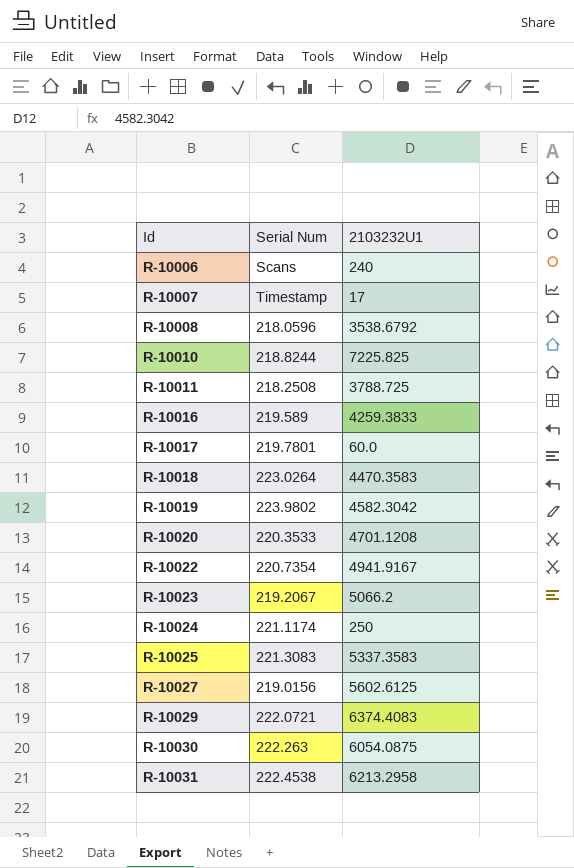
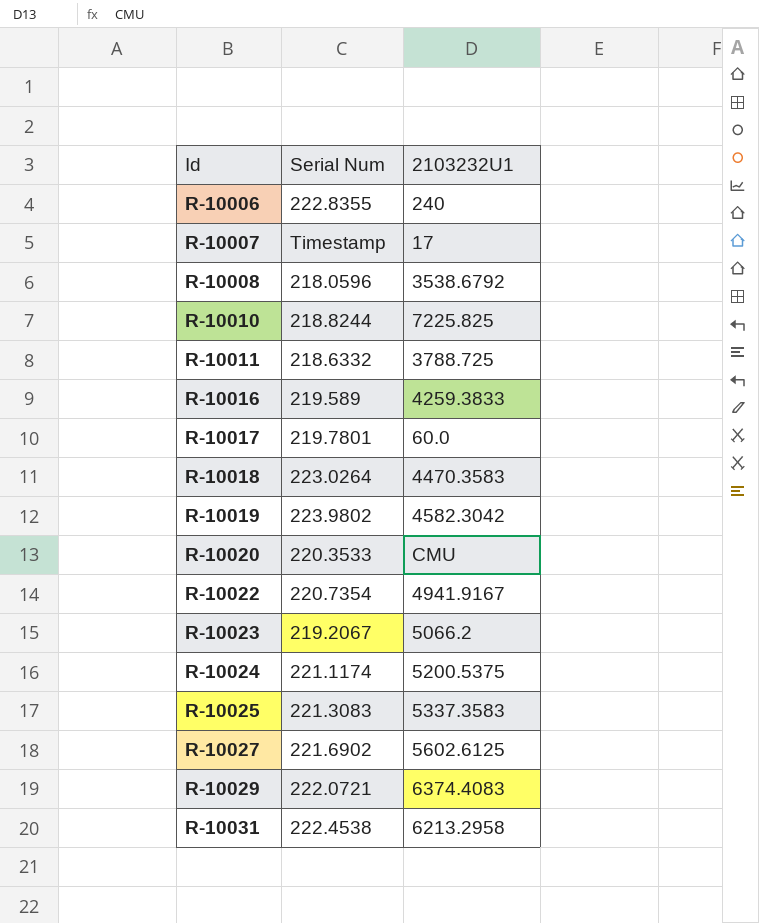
row R-10030: 222.263 | 6054.0875 -> none
R-10006 | Serial Num: Scans -> 222.8355
R-10011 | Serial Num: 218.2508 -> 218.6332
R-10020 | 2103232U1: 4701.1208 -> CMU
R-10024 | 2103232U1: 250 -> 5200.5375
R-10027 | Serial Num: 219.0156 -> 221.6902

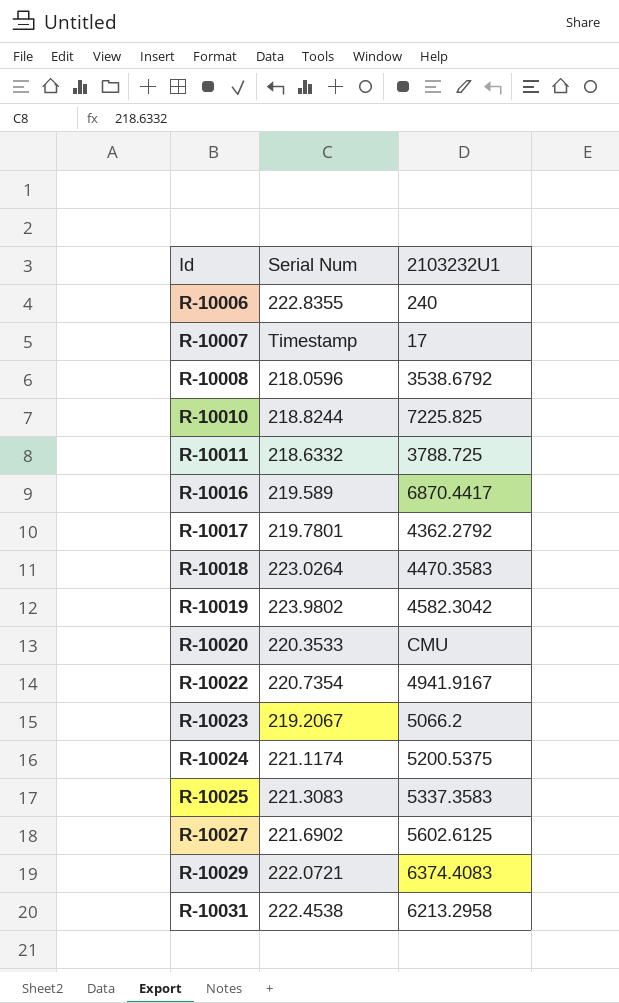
R-10016 | 2103232U1: 4259.3833 -> 6870.4417
R-10017 | 2103232U1: 60.0 -> 4362.2792

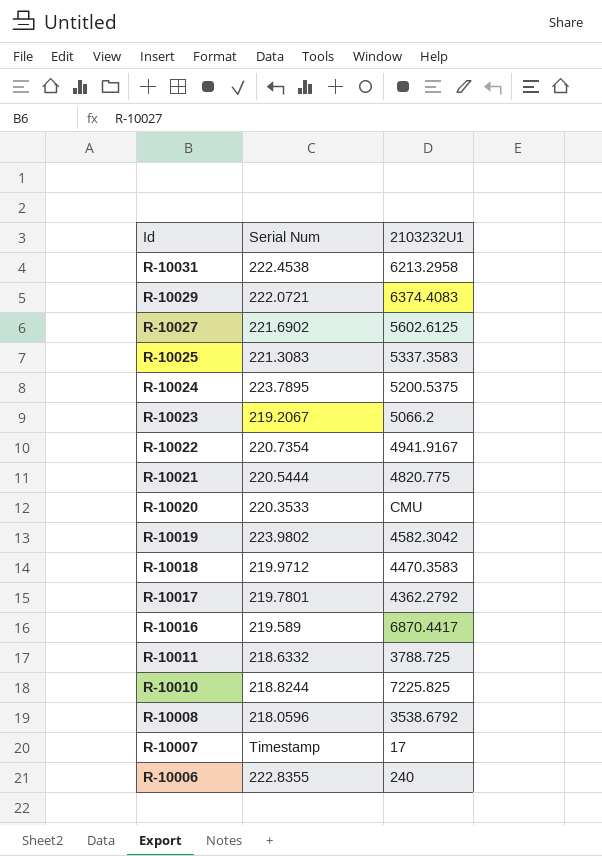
row order: Id ascending -> Id descending
R-10024 | Serial Num: 221.1174 -> 223.7895
row R-10021: none -> 220.5444 | 4820.775
R-10018 | Serial Num: 223.0264 -> 219.9712

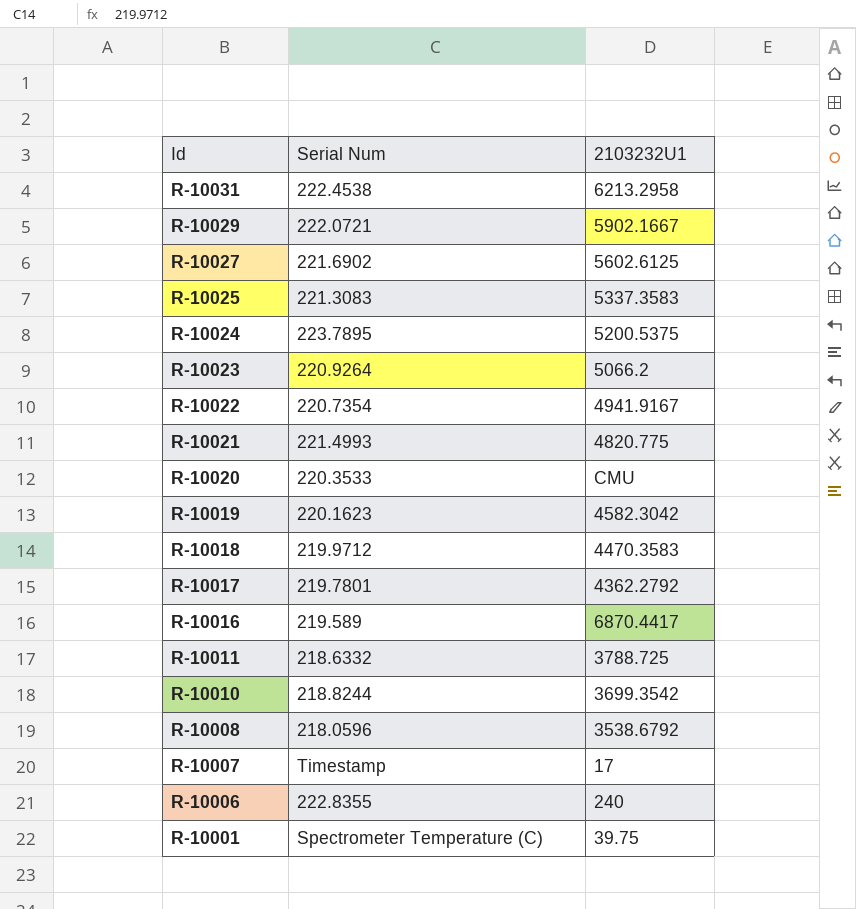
R-10029 | 2103232U1: 6374.4083 -> 5902.1667
R-10023 | Serial Num: 219.2067 -> 220.9264
R-10021 | Serial Num: 220.5444 -> 221.4993
R-10019 | Serial Num: 223.9802 -> 220.1623
R-10010 | 2103232U1: 7225.825 -> 3699.3542
row R-10001: none -> Spectrometer Temperature (C) | 39.75

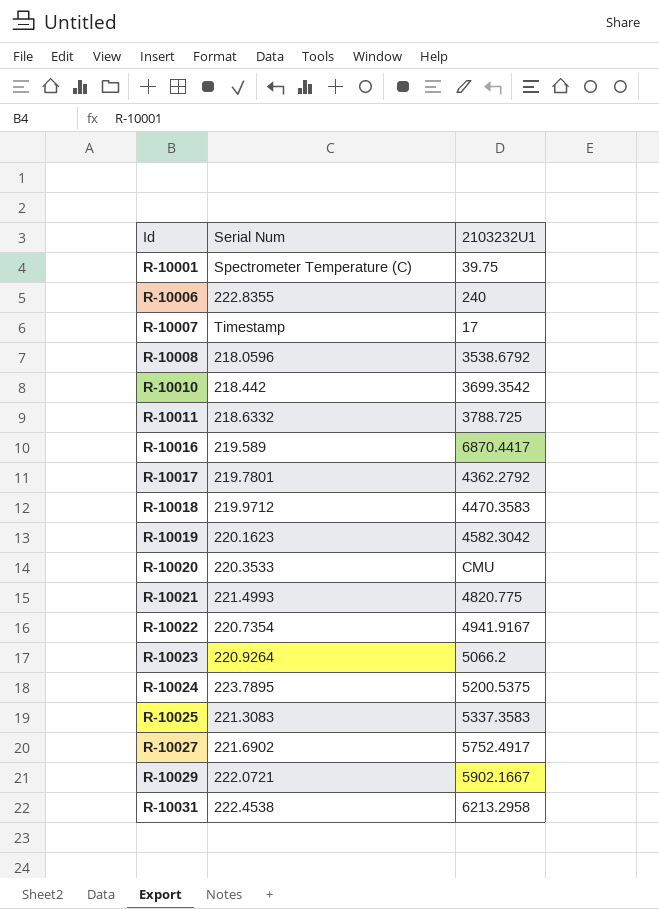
row order: Id descending -> Id ascending
R-10010 | Serial Num: 218.8244 -> 218.442
R-10027 | 2103232U1: 5602.6125 -> 5752.4917

